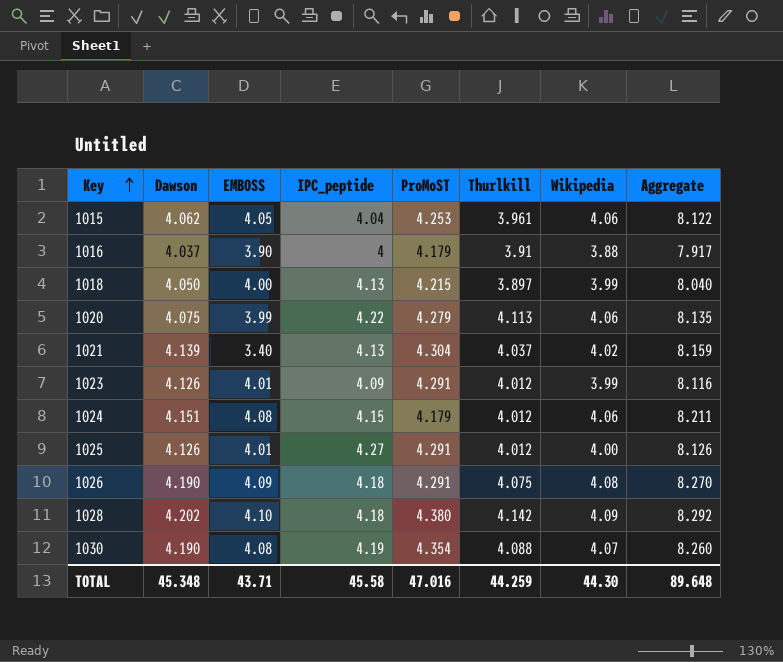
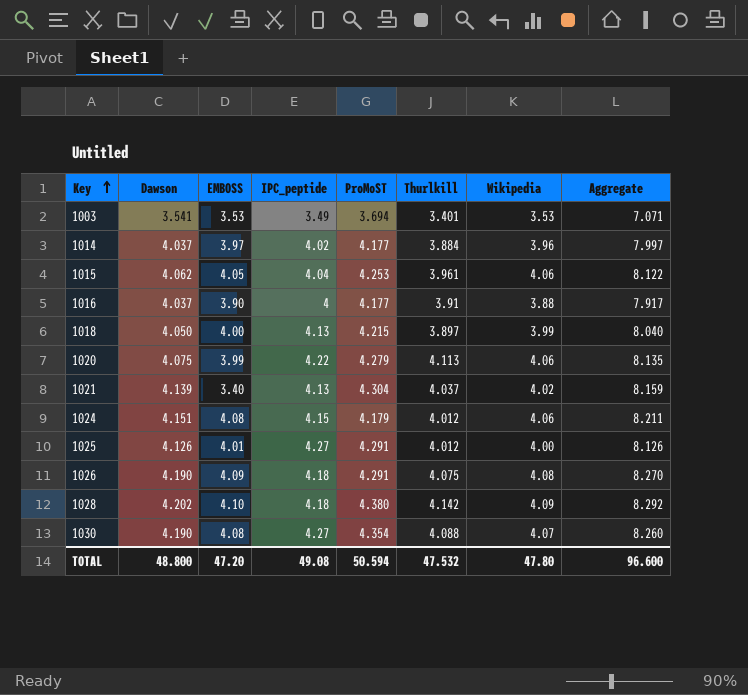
row 1023: 4.126 | 4.01 | 4.09 | 4.291 | 4.012 | 3.99 | 8.116 -> none
row 1003: none -> 3.541 | 3.53 | 3.49 | 3.694 | 3.401 | 3.53 | 7.071
row 1014: none -> 4.037 | 3.97 | 4.02 | 4.177 | 3.884 | 3.96 | 7.997
1016 | ProMoST: 4.179 -> 4.177
1030 | IPC_peptide: 4.19 -> 4.27
TOTAL | Dawson: 45.348 -> 48.800
TOTAL | EMBOSS: 43.71 -> 47.20
TOTAL | IPC_peptide: 45.58 -> 49.08
TOTAL | ProMoST: 47.016 -> 50.594
TOTAL | Thurlkill: 44.259 -> 47.532
TOTAL | Wikipedia: 44.30 -> 47.80
TOTAL | Aggregate: 89.648 -> 96.600

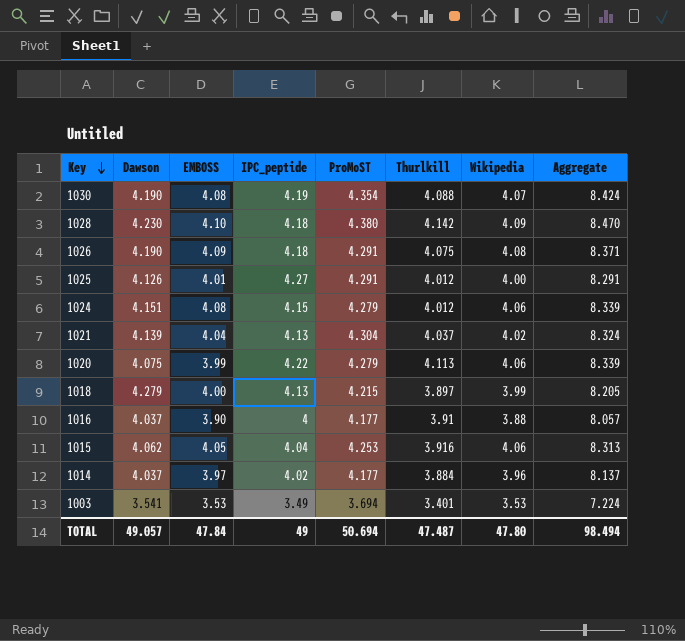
row order: Key ascending -> Key descending
column Aggregate | formula: [Dawson] + [Wikipedia] -> [ProMoST] + [Wikipedia]
1030 | IPC_peptide: 4.27 -> 4.19
1028 | Dawson: 4.202 -> 4.230
1024 | ProMoST: 4.179 -> 4.279
1021 | EMBOSS: 3.40 -> 4.04
1018 | Dawson: 4.050 -> 4.279
1015 | Thurlkill: 3.961 -> 3.916
TOTAL | Dawson: 48.800 -> 49.057
TOTAL | EMBOSS: 47.20 -> 47.84
TOTAL | IPC_peptide: 49.08 -> 49
TOTAL | ProMoST: 50.594 -> 50.694
TOTAL | Thurlkill: 47.532 -> 47.487
TOTAL | Aggregate: 96.600 -> 98.494

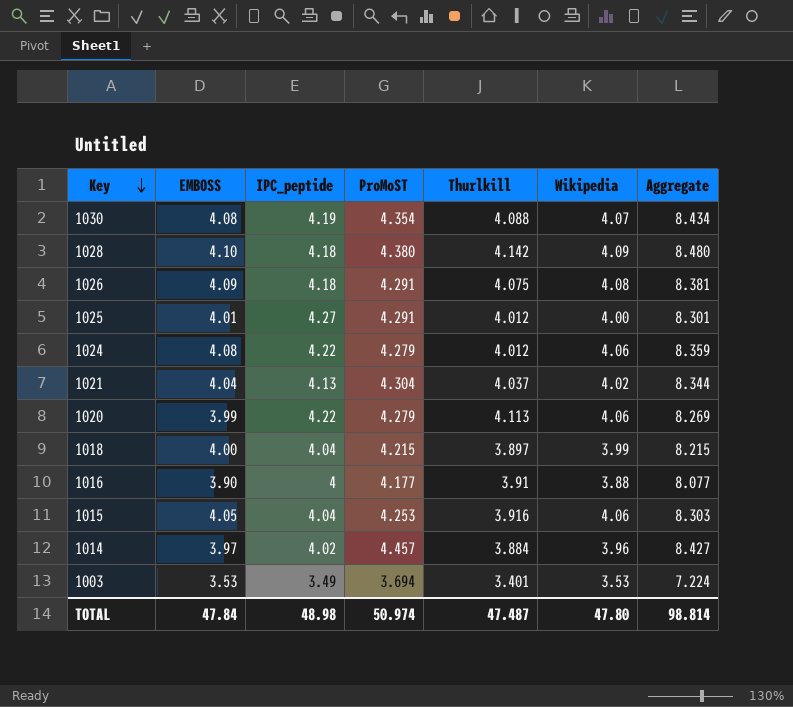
column Dawson | position: 2 -> none
column Aggregate | formula: [ProMoST] + [Wikipedia] -> [EMBOSS] + [ProMoST]
1024 | IPC_peptide: 4.15 -> 4.22
1018 | IPC_peptide: 4.13 -> 4.04
1014 | ProMoST: 4.177 -> 4.457
TOTAL | IPC_peptide: 49 -> 48.98
TOTAL | ProMoST: 50.694 -> 50.974
TOTAL | Aggregate: 98.494 -> 98.814

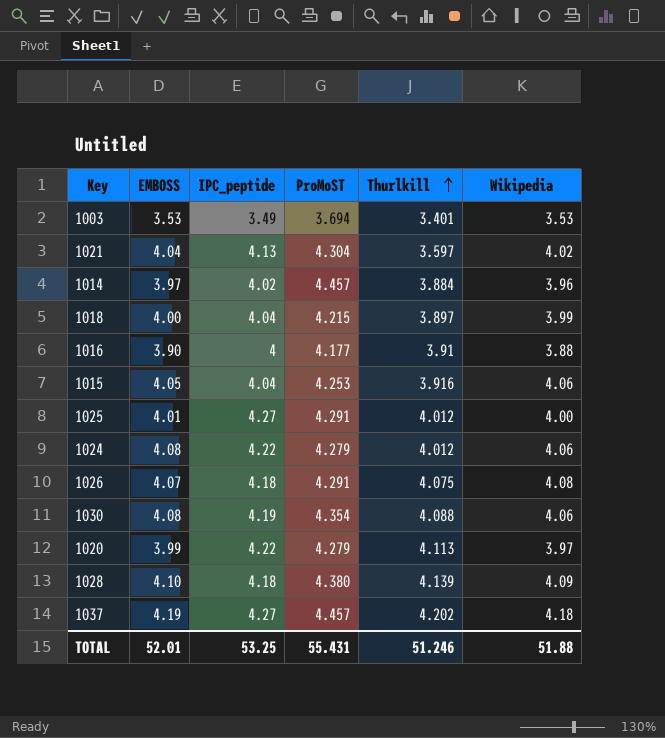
row order: Key descending -> Thurlkill ascending
column Aggregate | formula: [EMBOSS] + [ProMoST] -> none
1021 | Thurlkill: 4.037 -> 3.597
1026 | EMBOSS: 4.09 -> 4.07
1030 | Wikipedia: 4.07 -> 4.06
1020 | Wikipedia: 4.06 -> 3.97
1028 | Thurlkill: 4.142 -> 4.139
row 1037: none -> 4.19 | 4.27 | 4.457 | 4.202 | 4.18
TOTAL | EMBOSS: 47.84 -> 52.01
TOTAL | IPC_peptide: 48.98 -> 53.25
TOTAL | ProMoST: 50.974 -> 55.431
TOTAL | Thurlkill: 47.487 -> 51.246
TOTAL | Wikipedia: 47.80 -> 51.88

